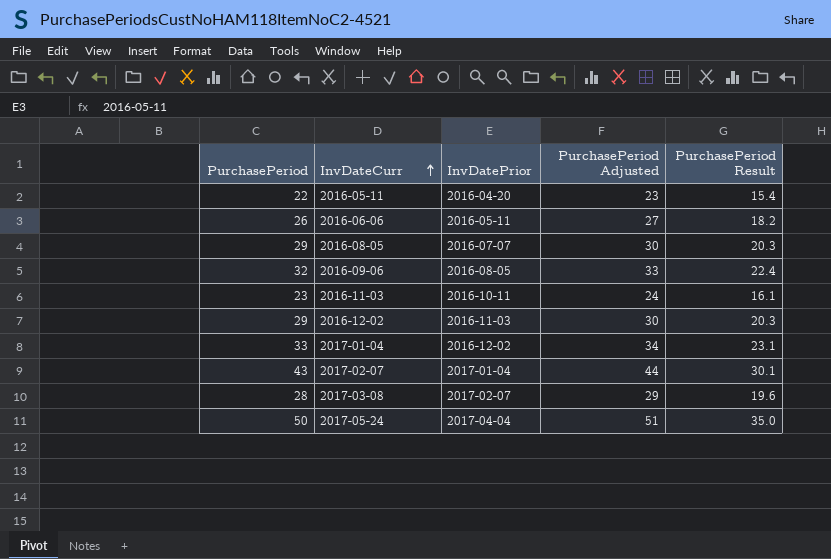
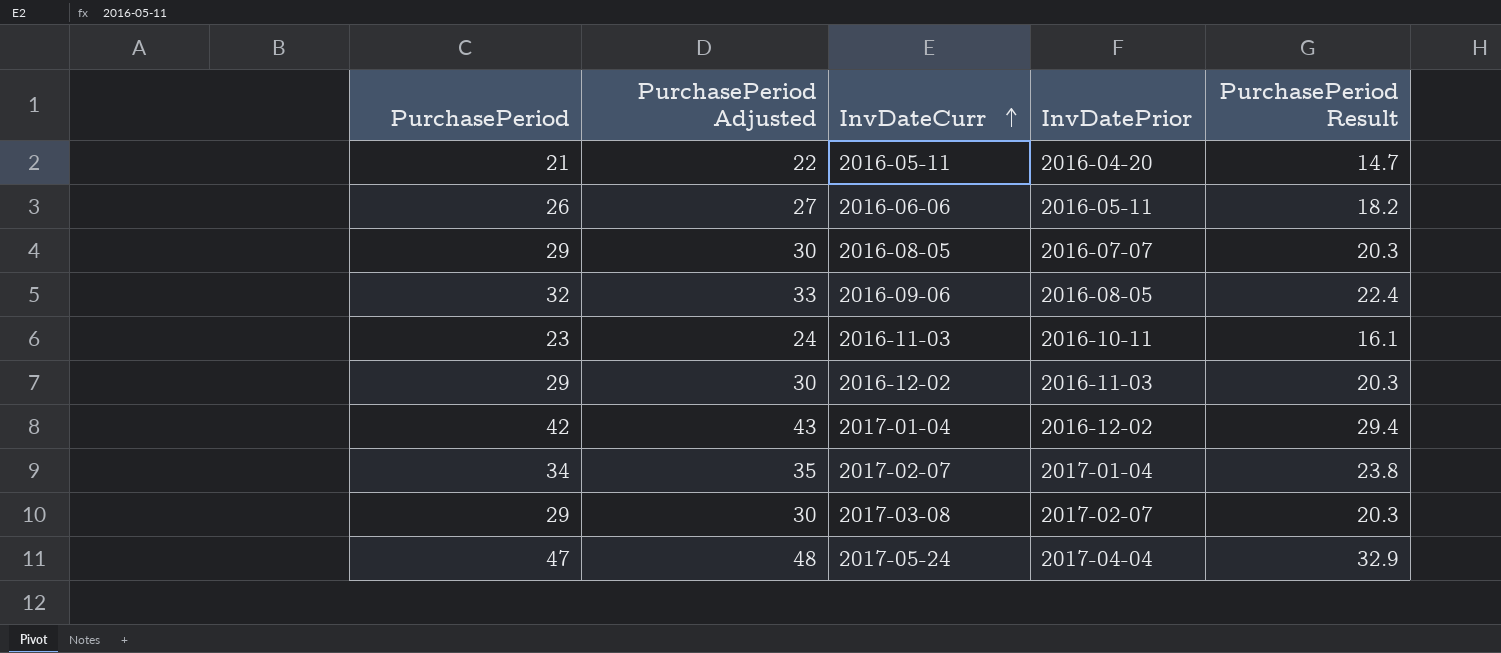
column PurchasePeriod Adjusted | position: 4 -> 2
2016-05-11 | PurchasePeriod: 22 -> 21
2016-05-11 | PurchasePeriod Adjusted: 23 -> 22
2016-05-11 | PurchasePeriod Result: 15.4 -> 14.7
2017-01-04 | PurchasePeriod: 33 -> 42
2017-01-04 | PurchasePeriod Adjusted: 34 -> 43
2017-01-04 | PurchasePeriod Result: 23.1 -> 29.4
2017-02-07 | PurchasePeriod: 43 -> 34
2017-02-07 | PurchasePeriod Adjusted: 44 -> 35
2017-02-07 | PurchasePeriod Result: 30.1 -> 23.8
2017-03-08 | PurchasePeriod: 28 -> 29
2017-03-08 | PurchasePeriod Adjusted: 29 -> 30
2017-03-08 | PurchasePeriod Result: 19.6 -> 20.3
2017-05-24 | PurchasePeriod: 50 -> 47
2017-05-24 | PurchasePeriod Adjusted: 51 -> 48
2017-05-24 | PurchasePeriod Result: 35.0 -> 32.9

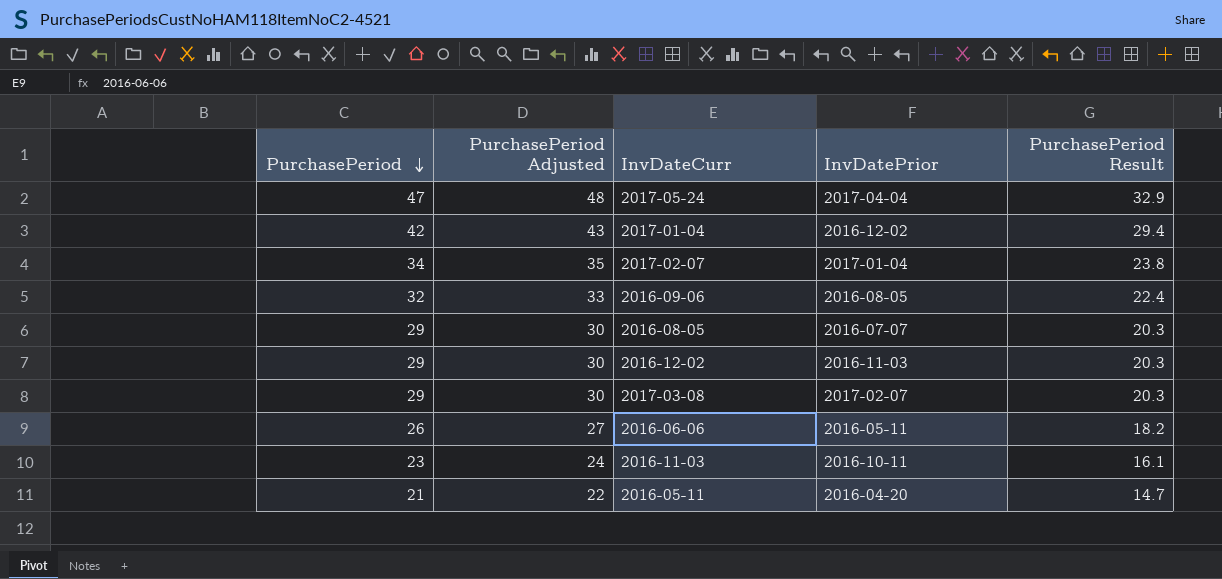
row order: InvDateCurr ascending -> PurchasePeriod descending

